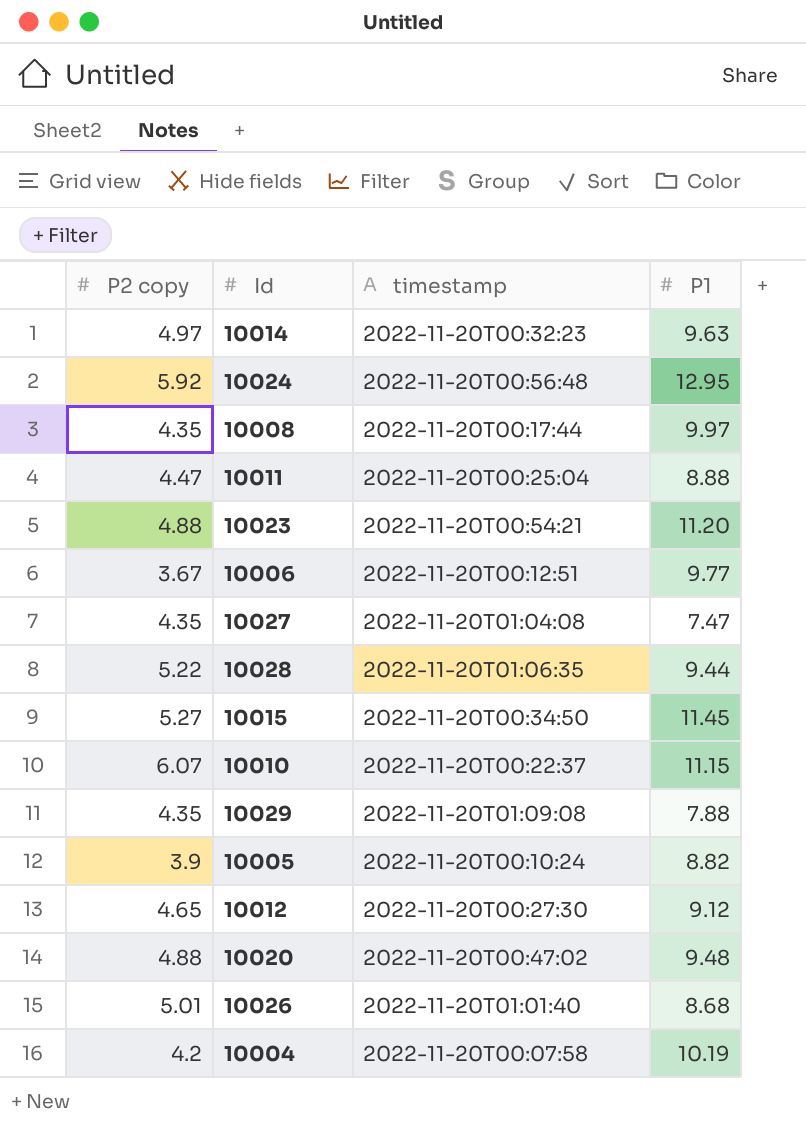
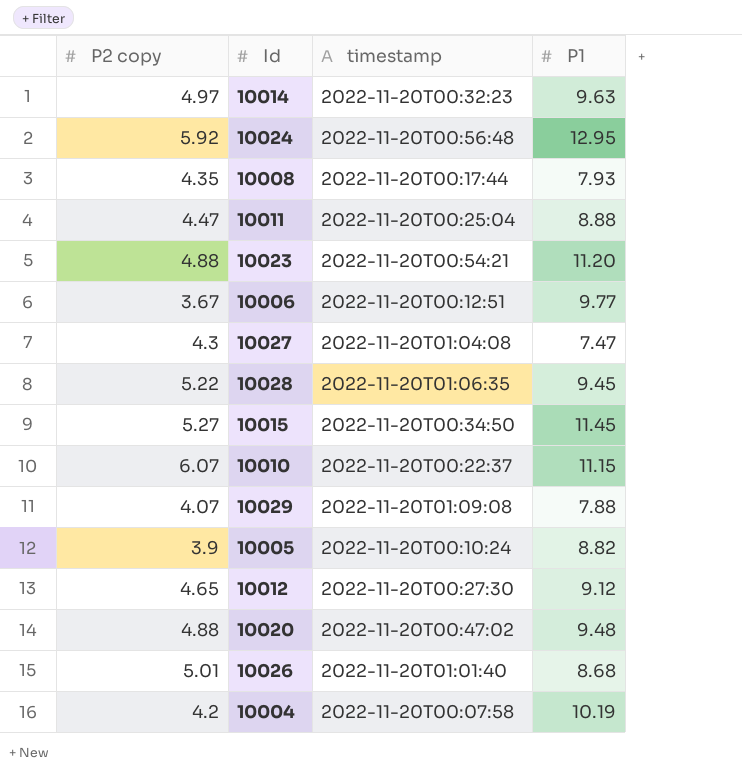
10008 | P1: 9.97 -> 7.93
10027 | P2 copy: 4.35 -> 4.3
10028 | P1: 9.44 -> 9.45
10029 | P2 copy: 4.35 -> 4.07

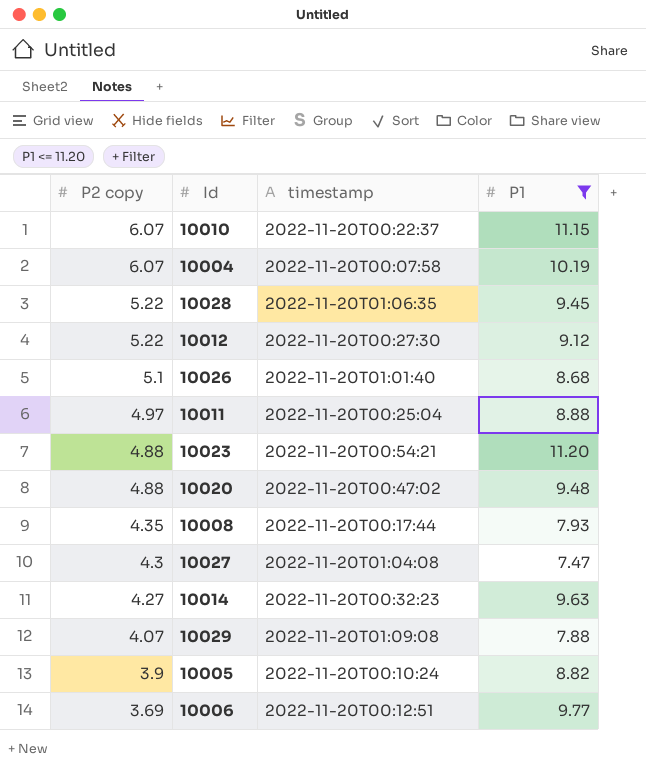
filter: none -> P1 <= 11.20
row order: none -> P2 copy descending
10004 | P2 copy: 4.2 -> 6.07
10012 | P2 copy: 4.65 -> 5.22
10026 | P2 copy: 5.01 -> 5.1
10011 | P2 copy: 4.47 -> 4.97
10014 | P2 copy: 4.97 -> 4.27
10006 | P2 copy: 3.67 -> 3.69

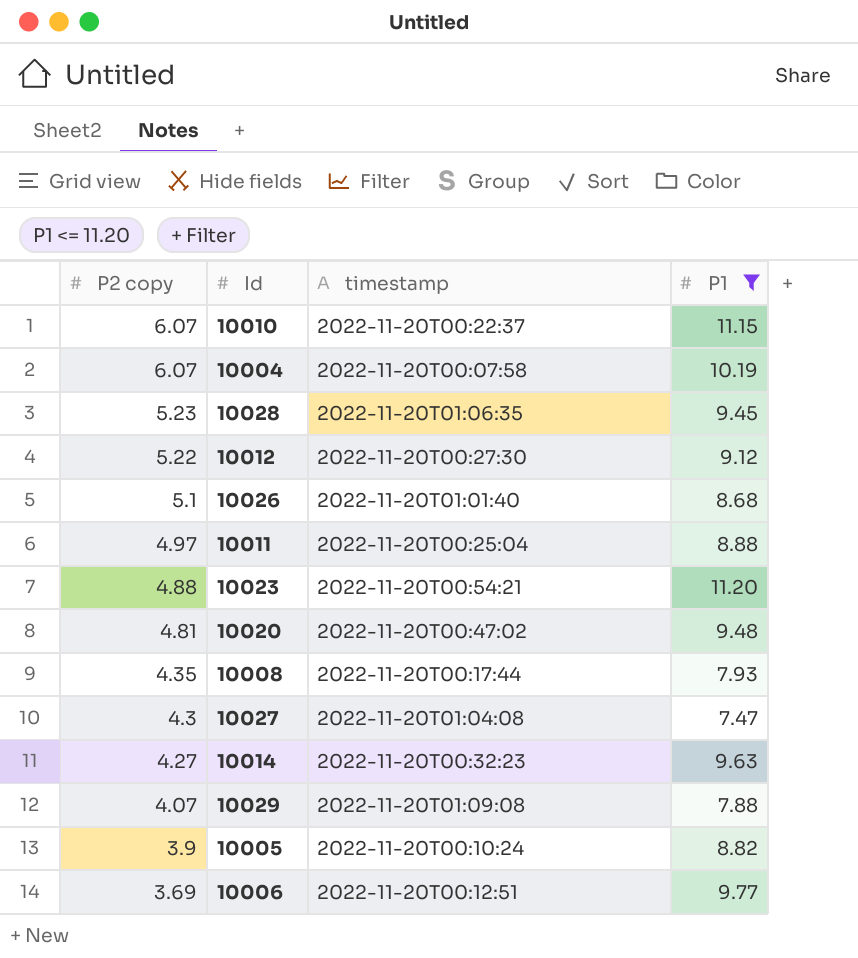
10028 | P2 copy: 5.22 -> 5.23
10020 | P2 copy: 4.88 -> 4.81

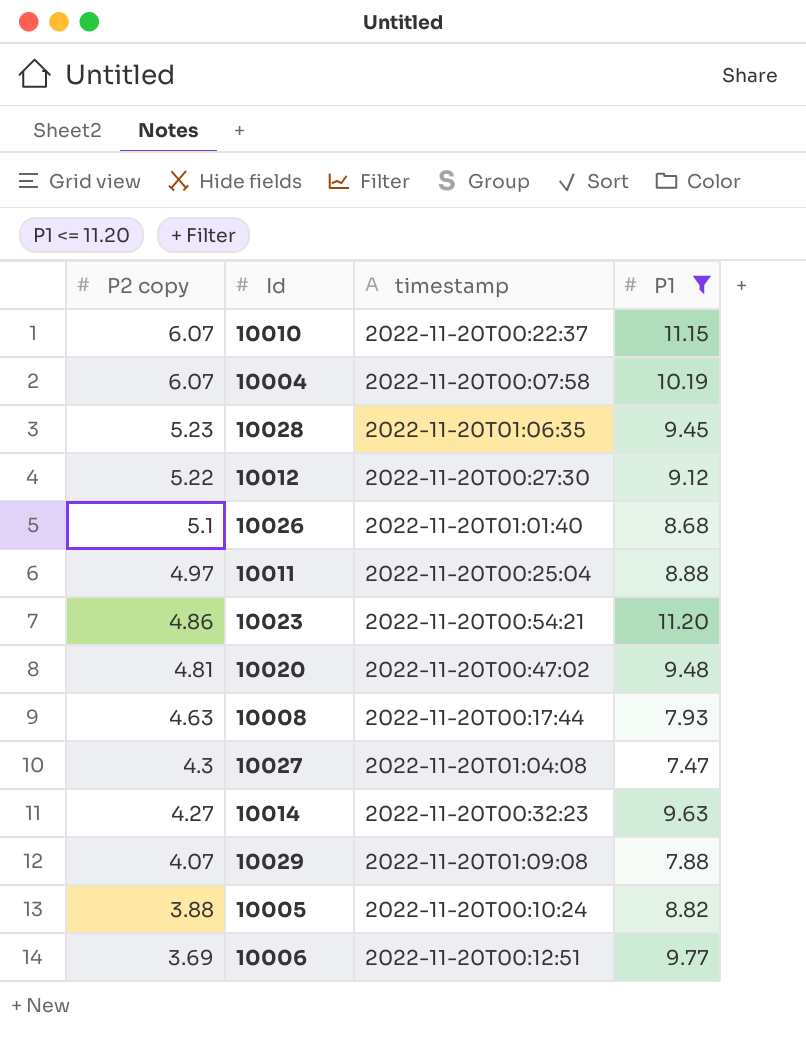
10023 | P2 copy: 4.88 -> 4.86
10008 | P2 copy: 4.35 -> 4.63
10005 | P2 copy: 3.9 -> 3.88

